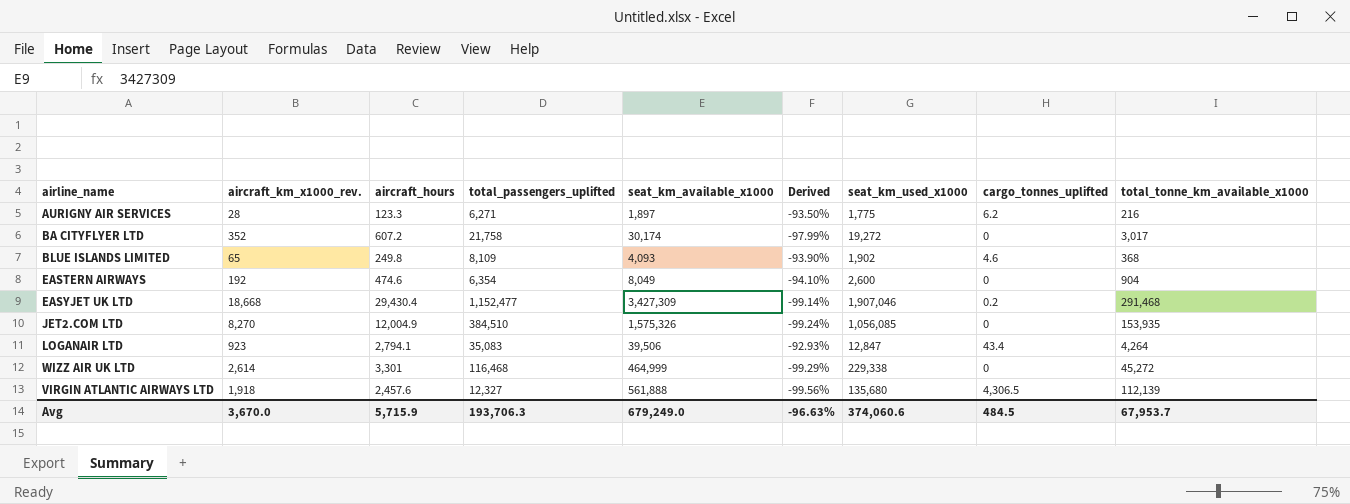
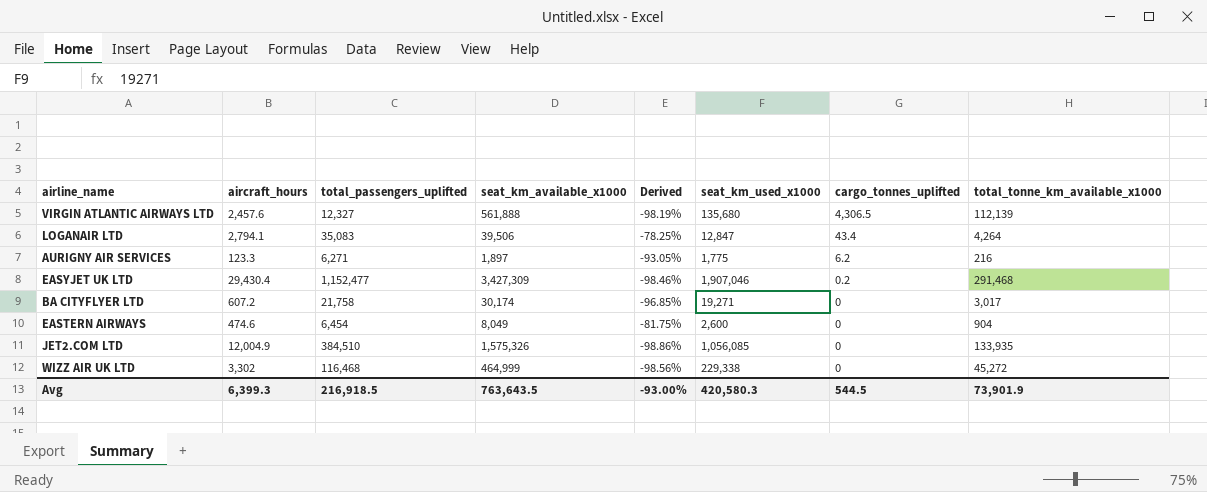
row order: none -> cargo_tonnes_uplifted descending
column aircraft_km_x1000_rev. | position: 2 -> none
column Derived | formula: ([aircraft_hours] - [seat_km_available_x1000]) / [seat_km_available_x1000] -> ([aircraft_hours] - [seat_km_used_x1000]) / [seat_km_used_x1000]
row BLUE ISLANDS LIMITED: 65 | 249.8 | 8,109 | 4,093 | -93.90% | 1,902 | 4.6 | 368 -> none
BA CITYFLYER LTD | seat_km_used_x1000: 19,272 -> 19,271
EASTERN AIRWAYS | total_passengers_uplifted: 6,354 -> 6,454
JET2.COM LTD | total_tonne_km_available_x1000: 153,935 -> 133,935
WIZZ AIR UK LTD | aircraft_hours: 3,301 -> 3,302
Avg | aircraft_hours: 5,715.9 -> 6,399.3
Avg | total_passengers_uplifted: 193,706.3 -> 216,918.5
Avg | seat_km_available_x1000: 679,249.0 -> 763,643.5
Avg | Derived: -96.63% -> -93.00%
Avg | seat_km_used_x1000: 374,060.6 -> 420,580.3
Avg | cargo_tonnes_uplifted: 484.5 -> 544.5
Avg | total_tonne_km_available_x1000: 67,953.7 -> 73,901.9

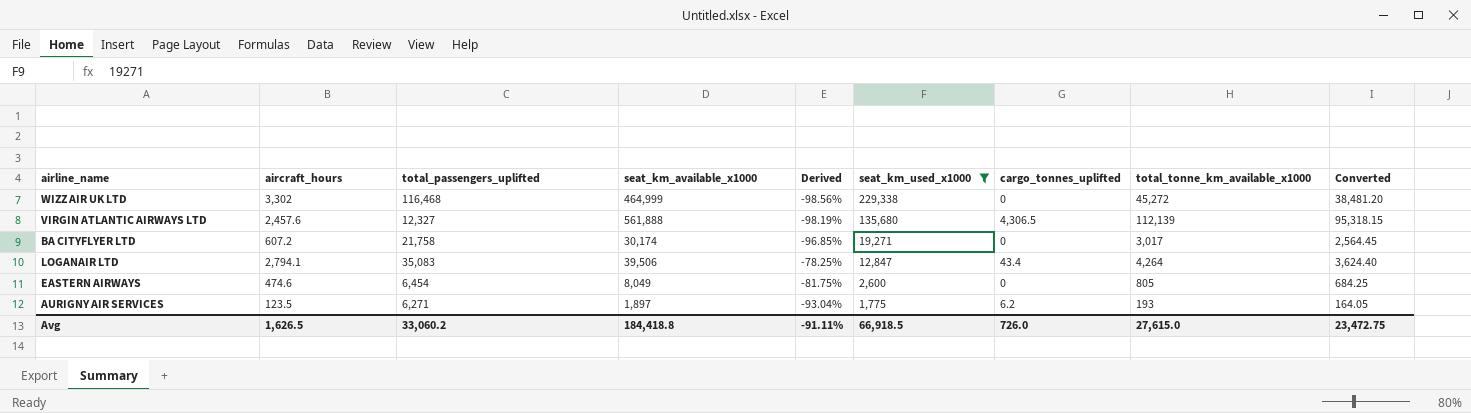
filter: none -> seat_km_used_x1000 <= 229,338
row order: cargo_tonnes_uplifted descending -> seat_km_used_x1000 descending
column Converted | formula: none -> [total_tonne_km_available_x1000] * 0.85
EASTERN AIRWAYS | total_tonne_km_available_x1000: 904 -> 805
AURIGNY AIR SERVICES | aircraft_hours: 123.3 -> 123.5
AURIGNY AIR SERVICES | Derived: -93.05% -> -93.04%
AURIGNY AIR SERVICES | total_tonne_km_available_x1000: 216 -> 193
Avg | aircraft_hours: 6,399.3 -> 1,626.5
Avg | total_passengers_uplifted: 216,918.5 -> 33,060.2
Avg | seat_km_available_x1000: 763,643.5 -> 184,418.8
Avg | Derived: -93.00% -> -91.11%
Avg | seat_km_used_x1000: 420,580.3 -> 66,918.5
Avg | cargo_tonnes_uplifted: 544.5 -> 726.0
Avg | total_tonne_km_available_x1000: 73,901.9 -> 27,615.0

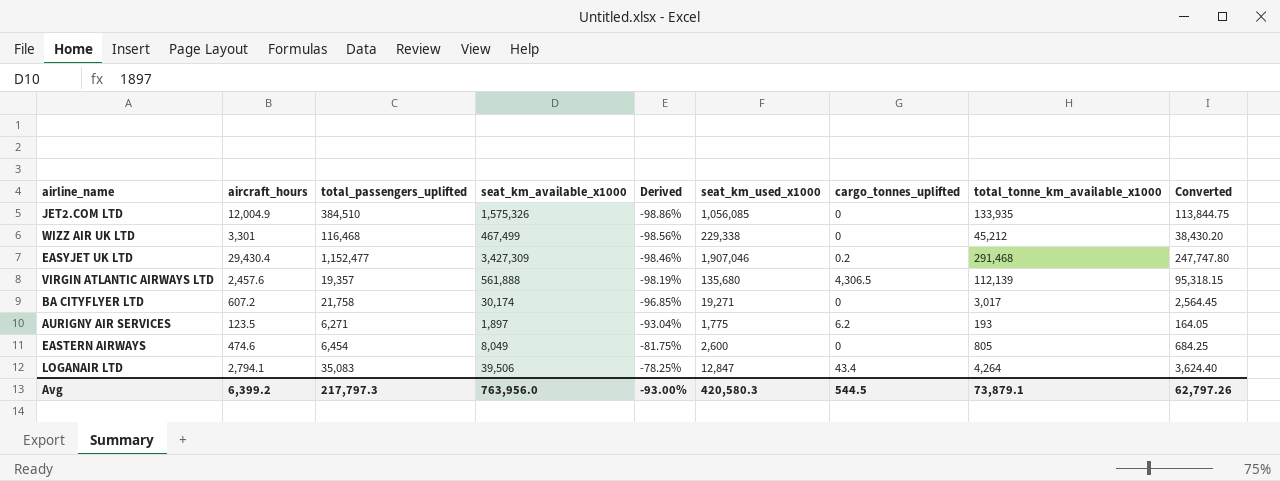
filter: seat_km_used_x1000 <= 229,338 -> none
row order: seat_km_used_x1000 descending -> Derived ascending
WIZZ AIR UK LTD | aircraft_hours: 3,302 -> 3,301
WIZZ AIR UK LTD | seat_km_available_x1000: 464,999 -> 467,499
WIZZ AIR UK LTD | total_tonne_km_available_x1000: 45,272 -> 45,212
WIZZ AIR UK LTD | Converted: 38,481.20 -> 38,430.20
VIRGIN ATLANTIC AIRWAYS LTD | total_passengers_uplifted: 12,327 -> 19,357
Avg | aircraft_hours: 1,626.5 -> 6,399.2
Avg | total_passengers_uplifted: 33,060.2 -> 217,797.3
Avg | seat_km_available_x1000: 184,418.8 -> 763,956.0
Avg | Derived: -91.11% -> -93.00%
Avg | seat_km_used_x1000: 66,918.5 -> 420,580.3
Avg | cargo_tonnes_uplifted: 726.0 -> 544.5
Avg | total_tonne_km_available_x1000: 27,615.0 -> 73,879.1
Avg | Converted: 23,472.75 -> 62,797.26

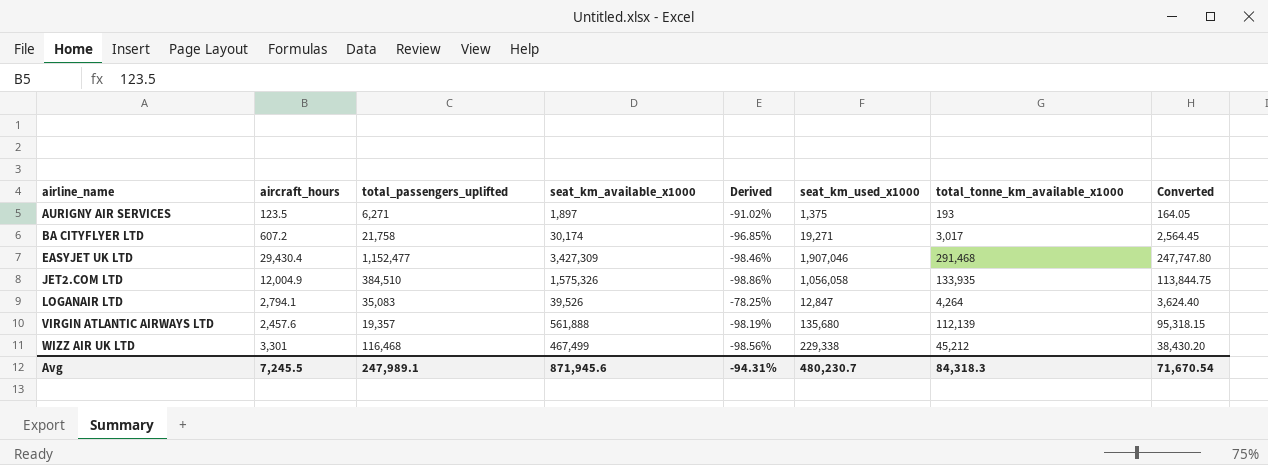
row order: Derived ascending -> airline_name ascending
column cargo_tonnes_uplifted | position: 7 -> none
row EASTERN AIRWAYS: 474.6 | 6,454 | 8,049 | -81.75% | 2,600 | 0 | 805 | 684.25 -> none
AURIGNY AIR SERVICES | Derived: -93.04% -> -91.02%
AURIGNY AIR SERVICES | seat_km_used_x1000: 1,775 -> 1,375
JET2.COM LTD | seat_km_used_x1000: 1,056,085 -> 1,056,058
LOGANAIR LTD | seat_km_available_x1000: 39,506 -> 39,526
Avg | aircraft_hours: 6,399.2 -> 7,245.5
Avg | total_passengers_uplifted: 217,797.3 -> 247,989.1
Avg | seat_km_available_x1000: 763,956.0 -> 871,945.6
Avg | Derived: -93.00% -> -94.31%
Avg | seat_km_used_x1000: 420,580.3 -> 480,230.7
Avg | total_tonne_km_available_x1000: 73,879.1 -> 84,318.3
Avg | Converted: 62,797.26 -> 71,670.54

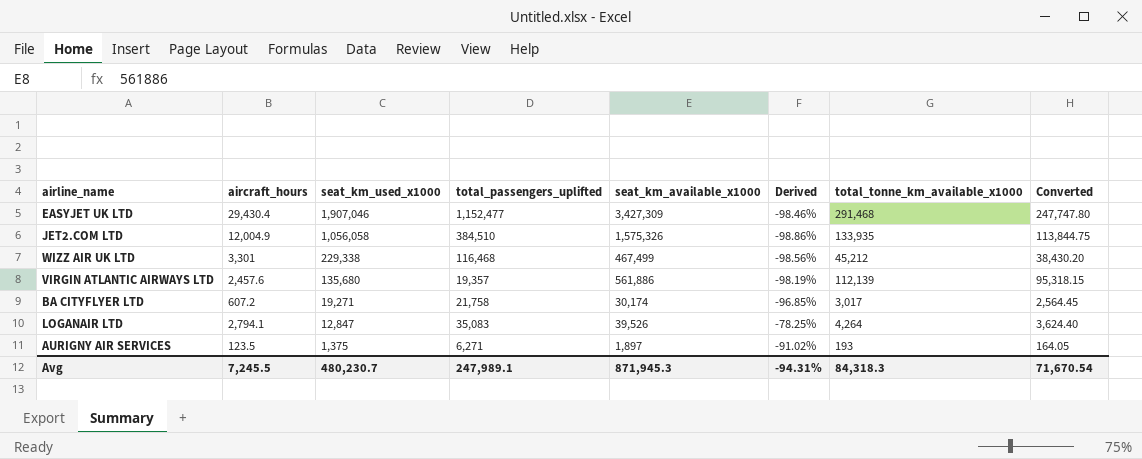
row order: airline_name ascending -> seat_km_used_x1000 descending
column seat_km_used_x1000 | position: 6 -> 3
VIRGIN ATLANTIC AIRWAYS LTD | seat_km_available_x1000: 561,888 -> 561,886
Avg | seat_km_available_x1000: 871,945.6 -> 871,945.3

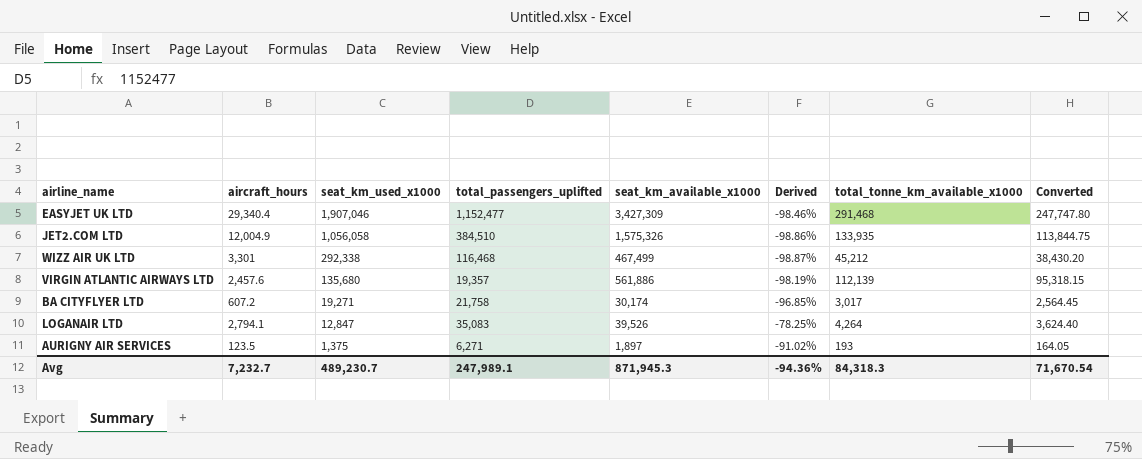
EASYJET UK LTD | aircraft_hours: 29,430.4 -> 29,340.4
WIZZ AIR UK LTD | seat_km_used_x1000: 229,338 -> 292,338
WIZZ AIR UK LTD | Derived: -98.56% -> -98.87%
Avg | aircraft_hours: 7,245.5 -> 7,232.7
Avg | seat_km_used_x1000: 480,230.7 -> 489,230.7
Avg | Derived: -94.31% -> -94.36%

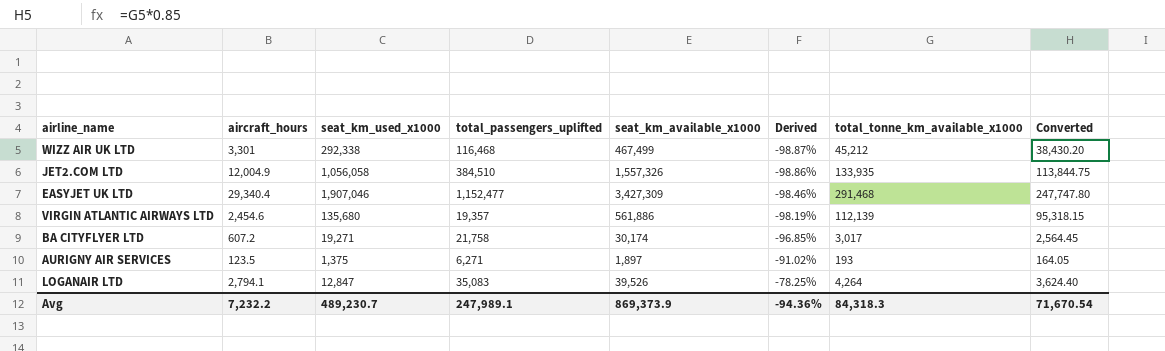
row order: seat_km_used_x1000 descending -> Derived ascending
JET2.COM LTD | seat_km_available_x1000: 1,575,326 -> 1,557,326
VIRGIN ATLANTIC AIRWAYS LTD | aircraft_hours: 2,457.6 -> 2,454.6
Avg | aircraft_hours: 7,232.7 -> 7,232.2
Avg | seat_km_available_x1000: 871,945.3 -> 869,373.9

